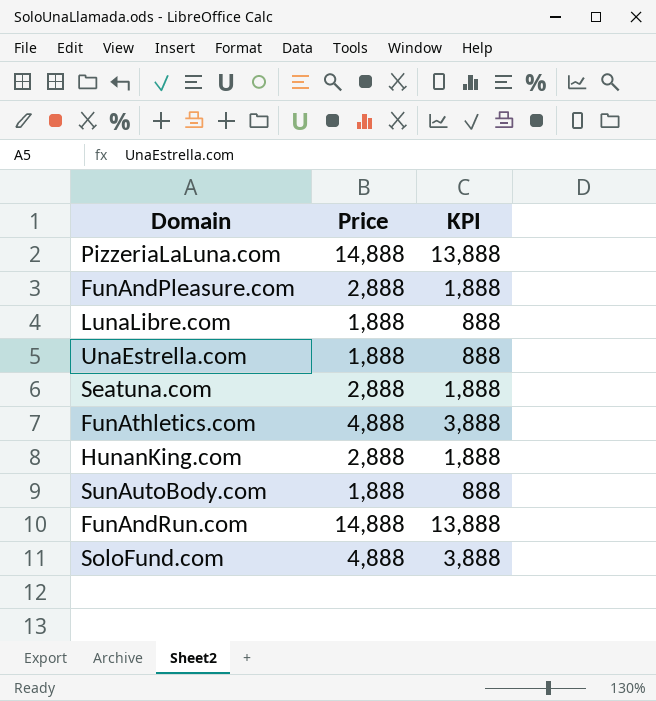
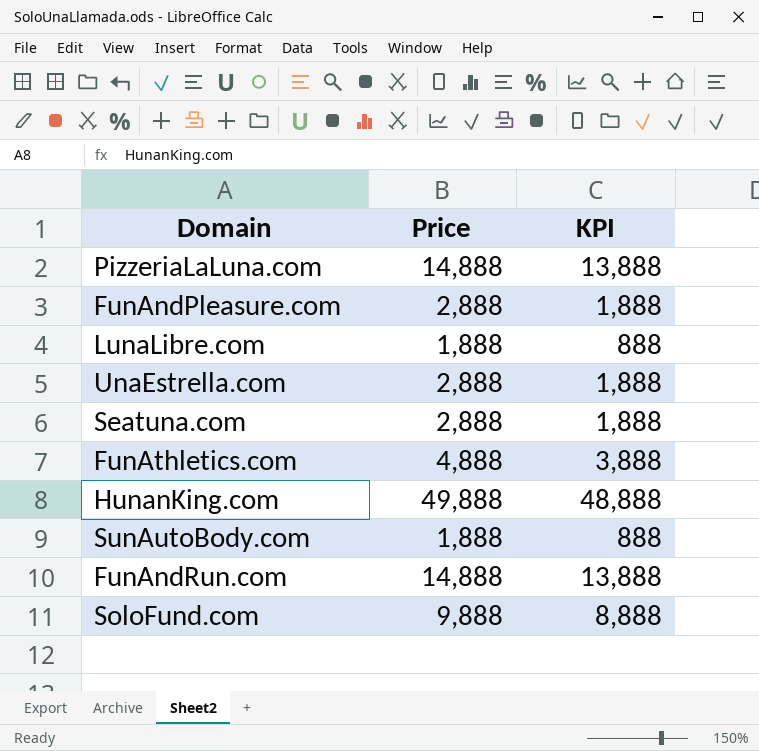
UnaEstrella.com | Price: 1,888 -> 2,888
UnaEstrella.com | KPI: 888 -> 1,888
HunanKing.com | Price: 2,888 -> 49,888
HunanKing.com | KPI: 1,888 -> 48,888
SoloFund.com | Price: 4,888 -> 9,888
SoloFund.com | KPI: 3,888 -> 8,888

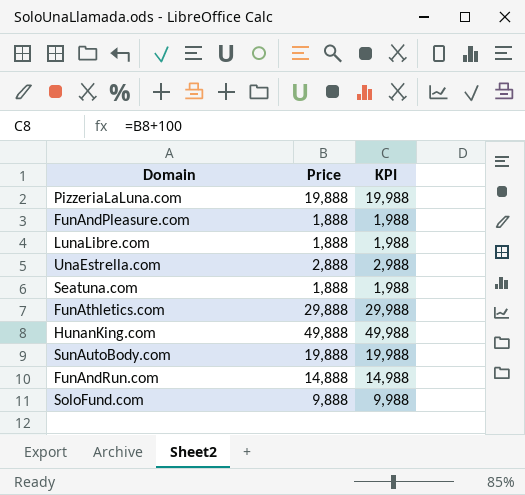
column KPI | formula: [Price] - 1000 -> [Price] + 100
PizzeriaLaLuna.com | Price: 14,888 -> 19,888
FunAndPleasure.com | Price: 2,888 -> 1,888
Seatuna.com | Price: 2,888 -> 1,888
FunAthletics.com | Price: 4,888 -> 29,888
SunAutoBody.com | Price: 1,888 -> 19,888

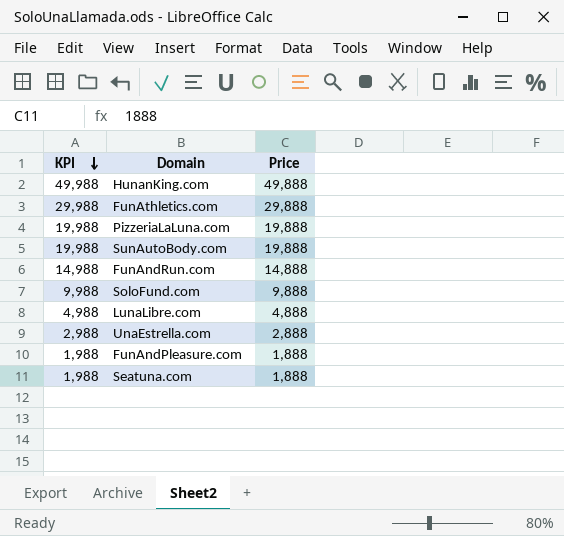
row order: none -> KPI descending
column KPI | position: 3 -> 1
LunaLibre.com | KPI: 1,988 -> 4,988
LunaLibre.com | Price: 1,888 -> 4,888

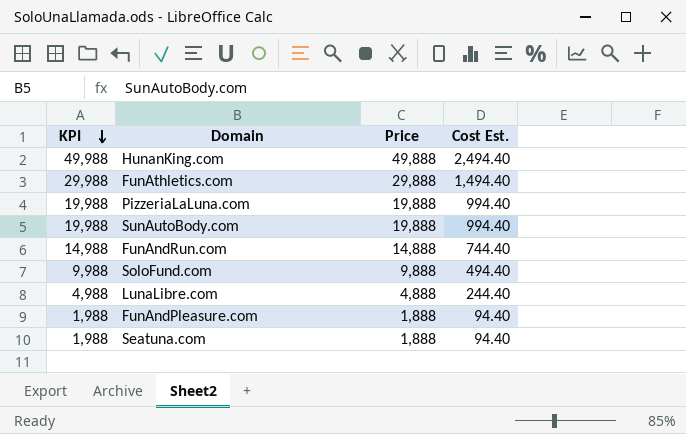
column Cost Est. | formula: none -> [Price] * 0.05
row UnaEstrella.com: 2,988 | 2,888 -> none

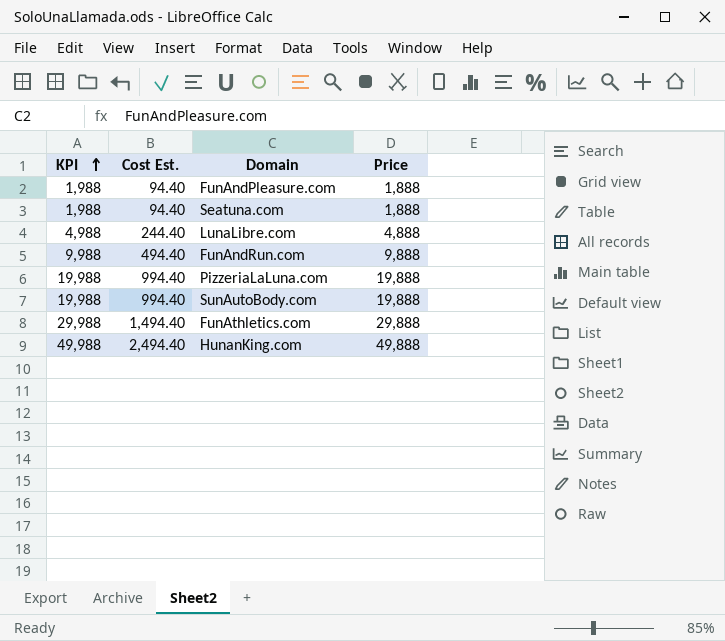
row order: KPI descending -> KPI ascending
column Cost Est. | position: 4 -> 2
row SoloFund.com: 9,988 | 9,888 | 494.40 -> none
FunAndRun.com | KPI: 14,988 -> 9,988
FunAndRun.com | Cost Est.: 744.40 -> 494.40
FunAndRun.com | Price: 14,888 -> 9,888

